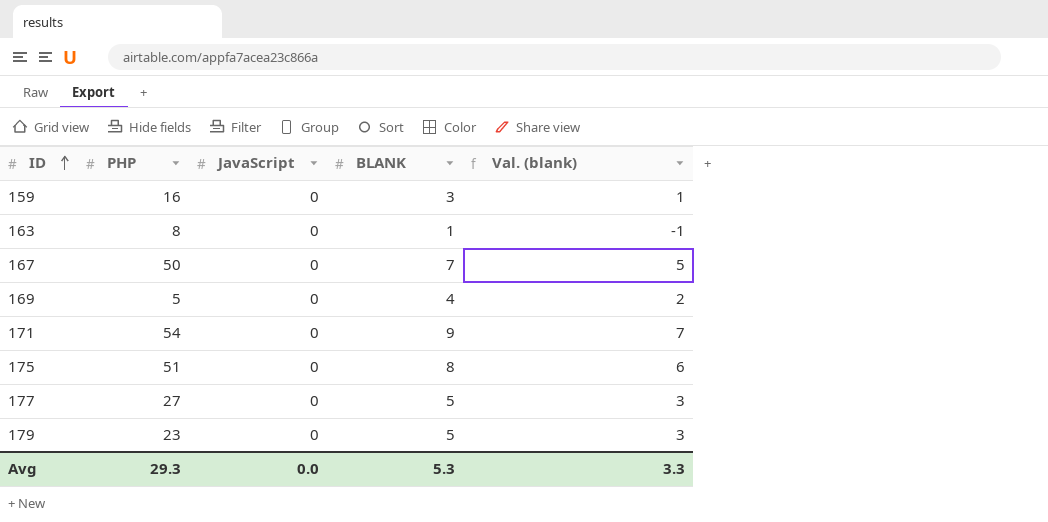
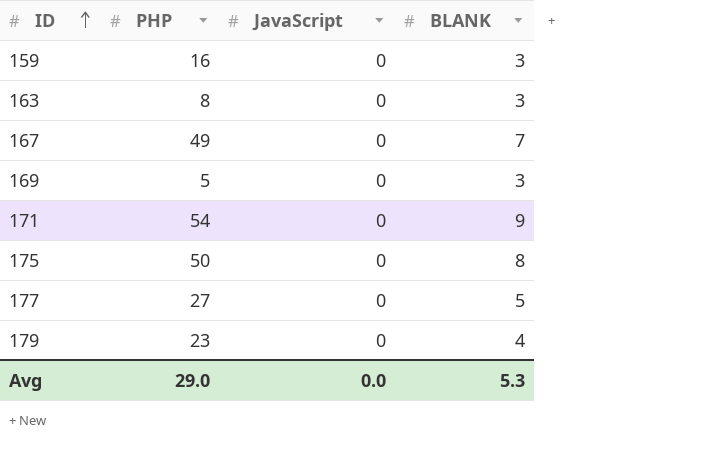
column Val. (blank) | formula: [BLANK] - 2 -> none
163 | BLANK: 1 -> 3
167 | PHP: 50 -> 49
169 | BLANK: 4 -> 3
175 | PHP: 51 -> 50
179 | BLANK: 5 -> 4
Avg | PHP: 29.3 -> 29.0

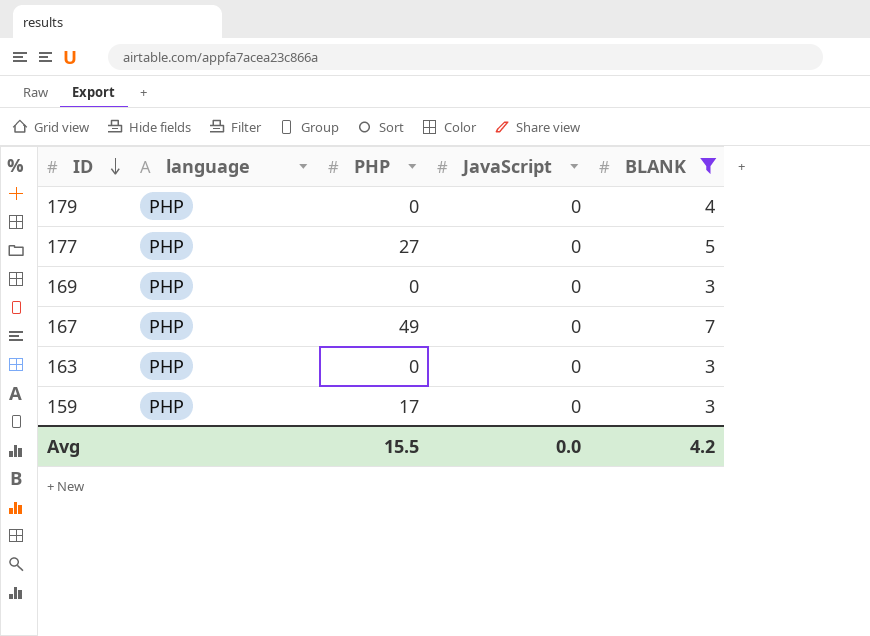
filter: none -> BLANK <= 7
row order: ID ascending -> ID descending
column language | position: none -> 2
179 | PHP: 23 -> 0
169 | PHP: 5 -> 0
163 | PHP: 8 -> 0
159 | PHP: 16 -> 17
Avg | PHP: 29.0 -> 15.5
Avg | BLANK: 5.3 -> 4.2

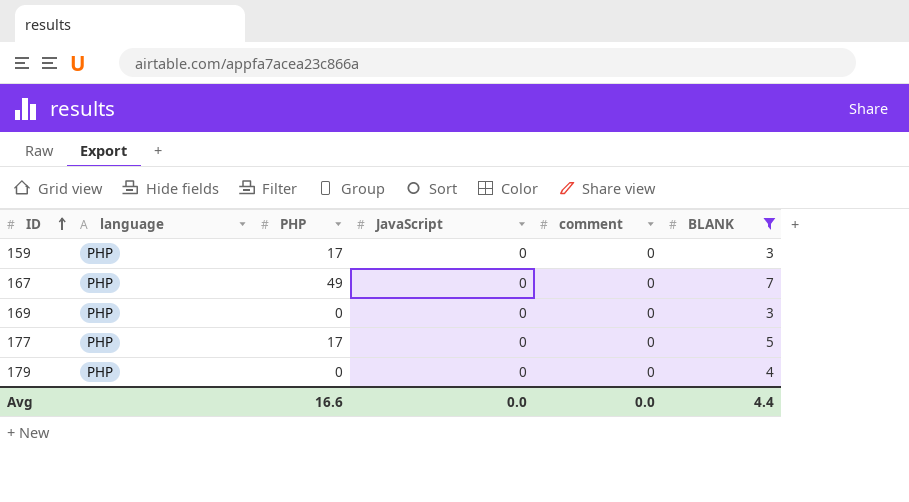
row order: ID descending -> ID ascending
column comment | position: none -> 5
row 163: PHP | 0 | 0 | 3 -> none
177 | PHP: 27 -> 17
Avg | PHP: 15.5 -> 16.6
Avg | BLANK: 4.2 -> 4.4

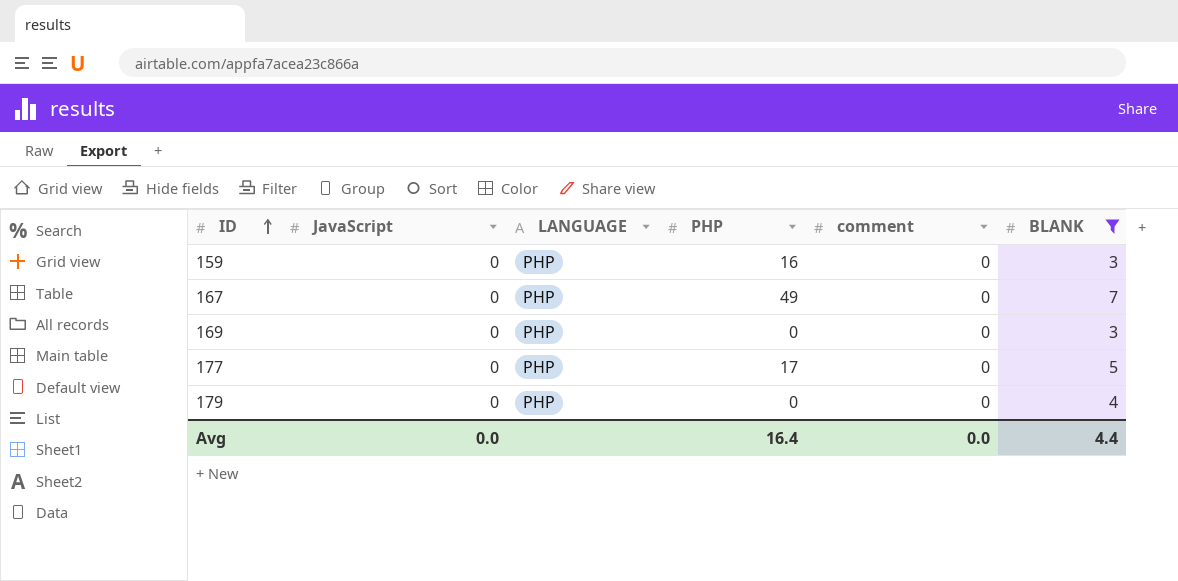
column JavaScript | position: 4 -> 2
column name: language -> LANGUAGE
159 | PHP: 17 -> 16
Avg | PHP: 16.6 -> 16.4

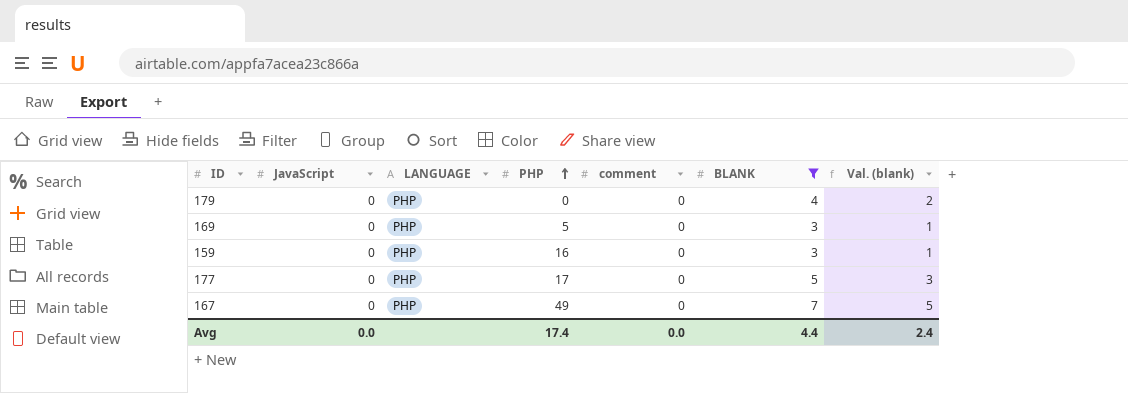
row order: ID ascending -> PHP ascending
column Val. (blank) | formula: none -> [BLANK] - 2
169 | PHP: 0 -> 5
Avg | PHP: 16.4 -> 17.4

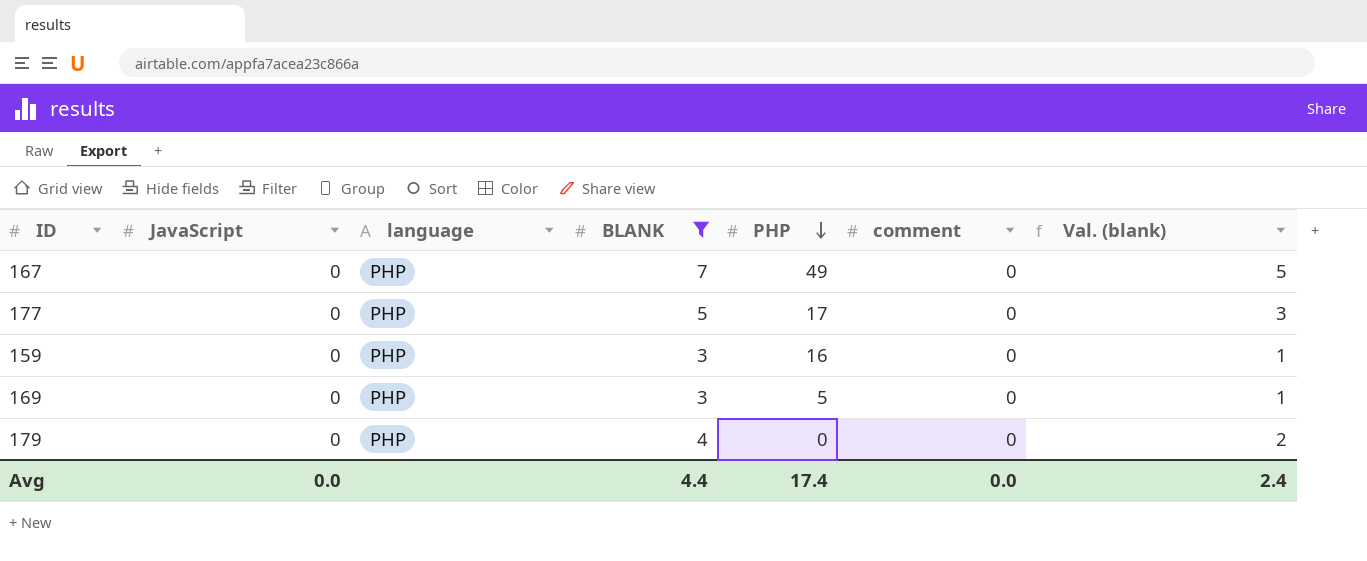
row order: PHP ascending -> PHP descending
column name: LANGUAGE -> language
column BLANK | position: 6 -> 4

